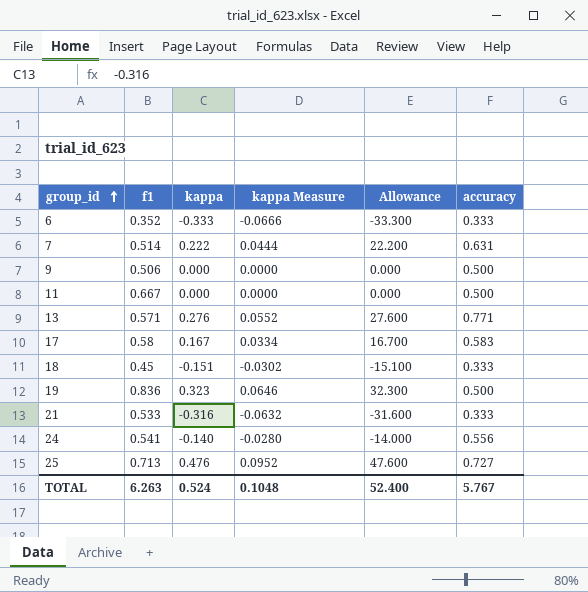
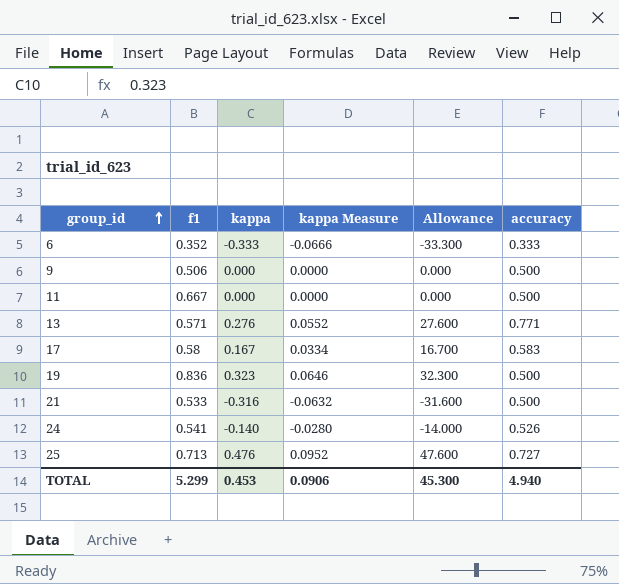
row 7: 0.514 | 0.222 | 0.0444 | 22.200 | 0.631 -> none
row 18: 0.45 | -0.151 | -0.0302 | -15.100 | 0.333 -> none
21 | accuracy: 0.333 -> 0.500
24 | accuracy: 0.556 -> 0.526
TOTAL | f1: 6.263 -> 5.299
TOTAL | kappa: 0.524 -> 0.453
TOTAL | kappa Measure: 0.1048 -> 0.0906
TOTAL | Allowance: 52.400 -> 45.300
TOTAL | accuracy: 5.767 -> 4.940

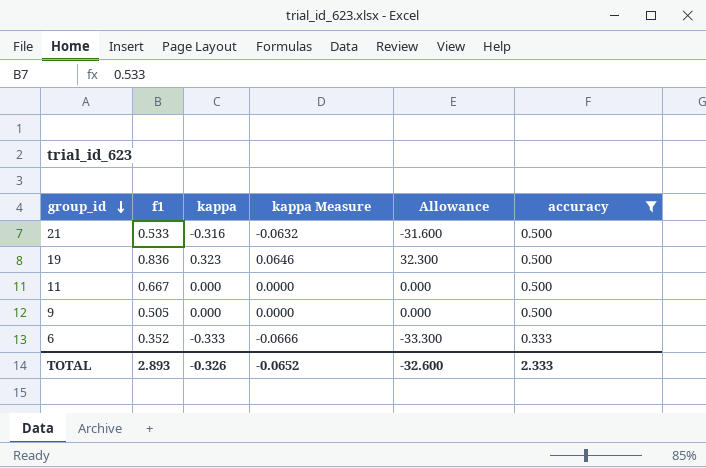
filter: none -> accuracy <= 0.500
row order: group_id ascending -> group_id descending
9 | f1: 0.506 -> 0.505
TOTAL | f1: 5.299 -> 2.893
TOTAL | kappa: 0.453 -> -0.326
TOTAL | kappa Measure: 0.0906 -> -0.0652
TOTAL | Allowance: 45.300 -> -32.600
TOTAL | accuracy: 4.940 -> 2.333

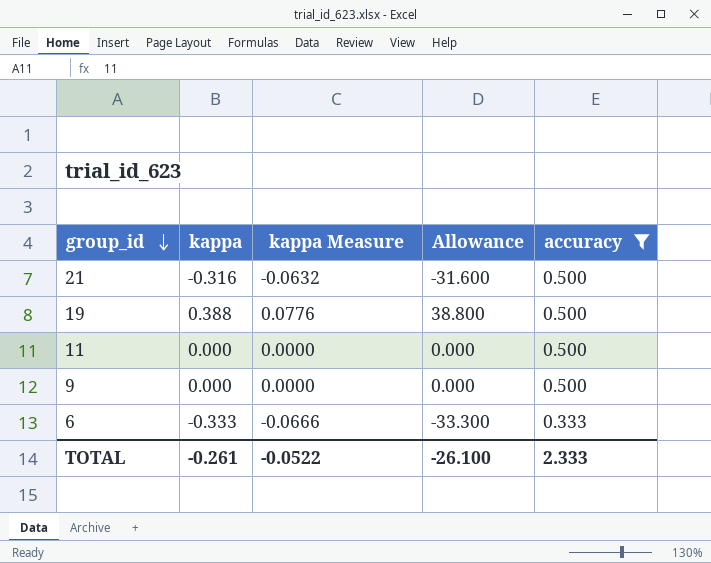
column f1 | position: 2 -> none
19 | kappa: 0.323 -> 0.388
19 | kappa Measure: 0.0646 -> 0.0776
19 | Allowance: 32.300 -> 38.800
TOTAL | kappa: -0.326 -> -0.261
TOTAL | kappa Measure: -0.0652 -> -0.0522
TOTAL | Allowance: -32.600 -> -26.100

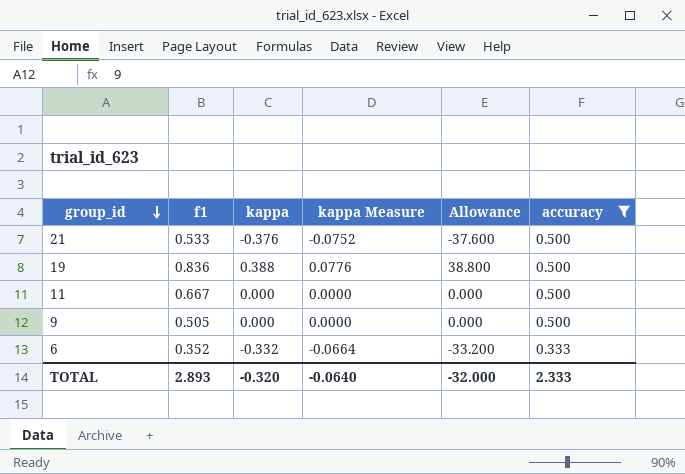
column f1 | position: none -> 2
21 | kappa: -0.316 -> -0.376
21 | kappa Measure: -0.0632 -> -0.0752
21 | Allowance: -31.600 -> -37.600
6 | kappa: -0.333 -> -0.332
6 | kappa Measure: -0.0666 -> -0.0664
6 | Allowance: -33.300 -> -33.200
TOTAL | kappa: -0.261 -> -0.320
TOTAL | kappa Measure: -0.0522 -> -0.0640
TOTAL | Allowance: -26.100 -> -32.000

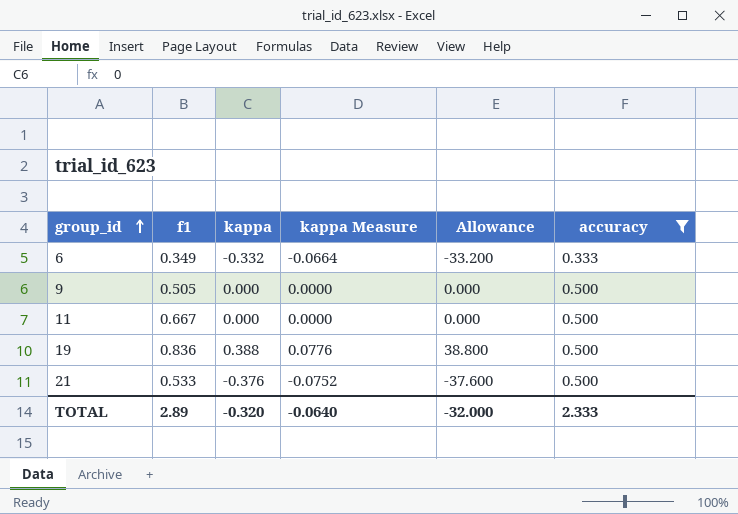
row order: group_id descending -> group_id ascending
6 | f1: 0.352 -> 0.349
TOTAL | f1: 2.893 -> 2.89

